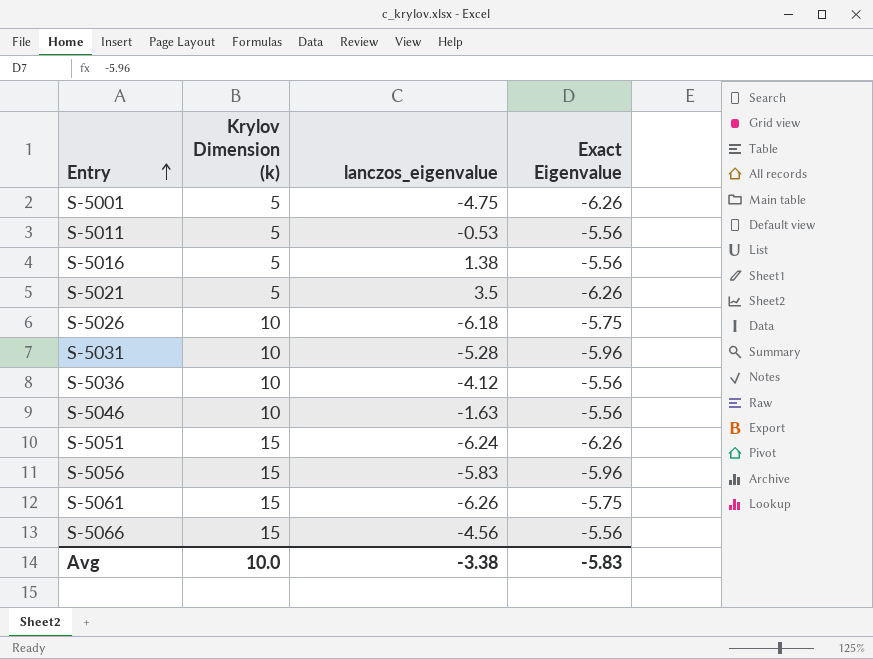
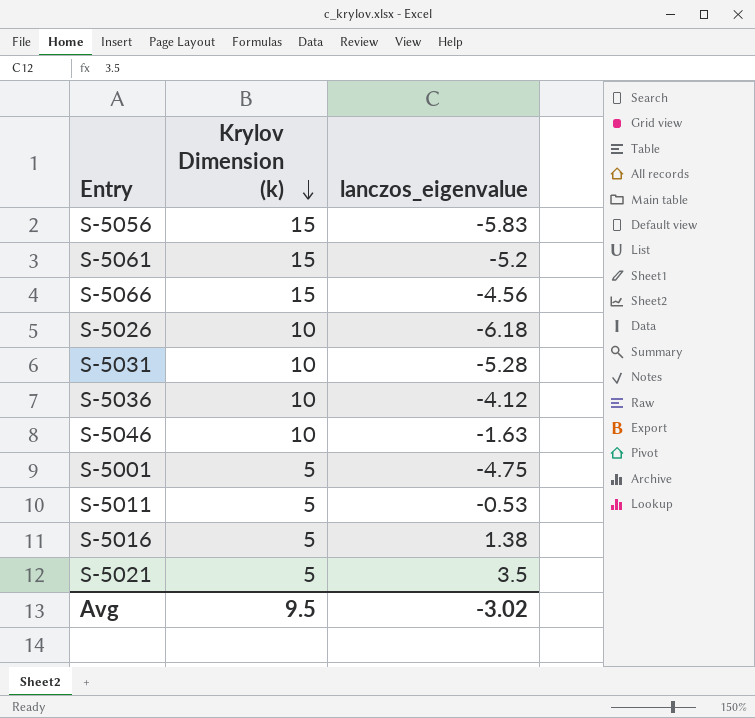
row order: Entry ascending -> Krylov Dimension (k) descending
column Exact Eigenvalue | position: 4 -> none
row S-5051: 15 | -6.24 | -6.26 -> none
S-5061 | lanczos_eigenvalue: -6.26 -> -5.2
Avg | Krylov Dimension (k): 10.0 -> 9.5
Avg | lanczos_eigenvalue: -3.38 -> -3.02

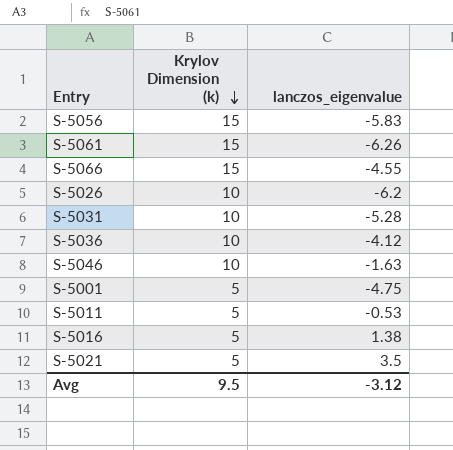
S-5061 | lanczos_eigenvalue: -5.2 -> -6.26
S-5066 | lanczos_eigenvalue: -4.56 -> -4.55
S-5026 | lanczos_eigenvalue: -6.18 -> -6.2
Avg | lanczos_eigenvalue: -3.02 -> -3.12

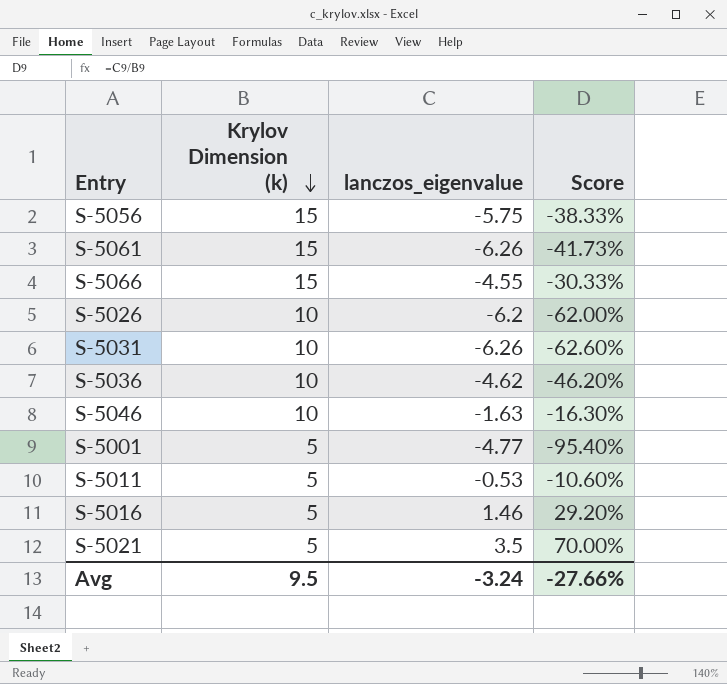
column Score | formula: none -> [lanczos_eigenvalue] / [Krylov Dimension (k)]
S-5056 | lanczos_eigenvalue: -5.83 -> -5.75
S-5031 | lanczos_eigenvalue: -5.28 -> -6.26
S-5036 | lanczos_eigenvalue: -4.12 -> -4.62
S-5001 | lanczos_eigenvalue: -4.75 -> -4.77
S-5016 | lanczos_eigenvalue: 1.38 -> 1.46
Avg | lanczos_eigenvalue: -3.12 -> -3.24

